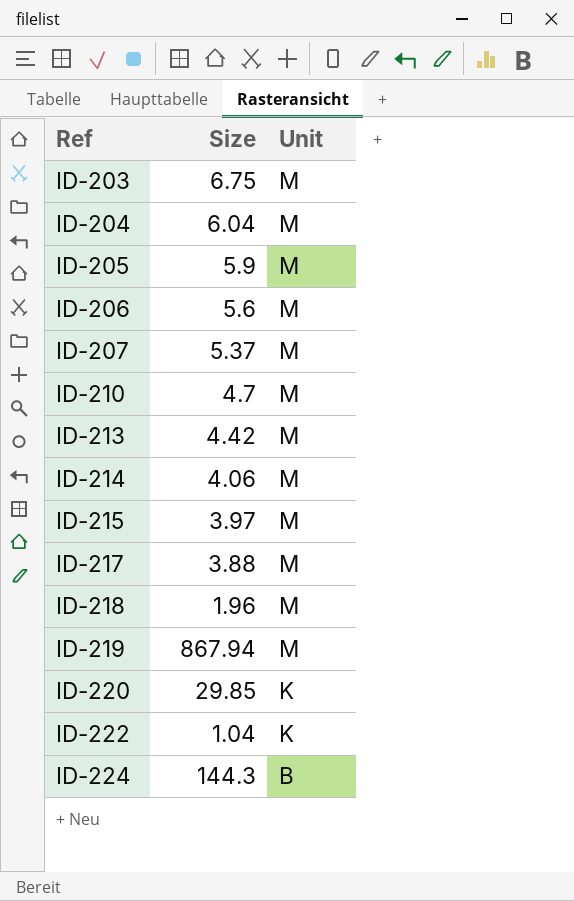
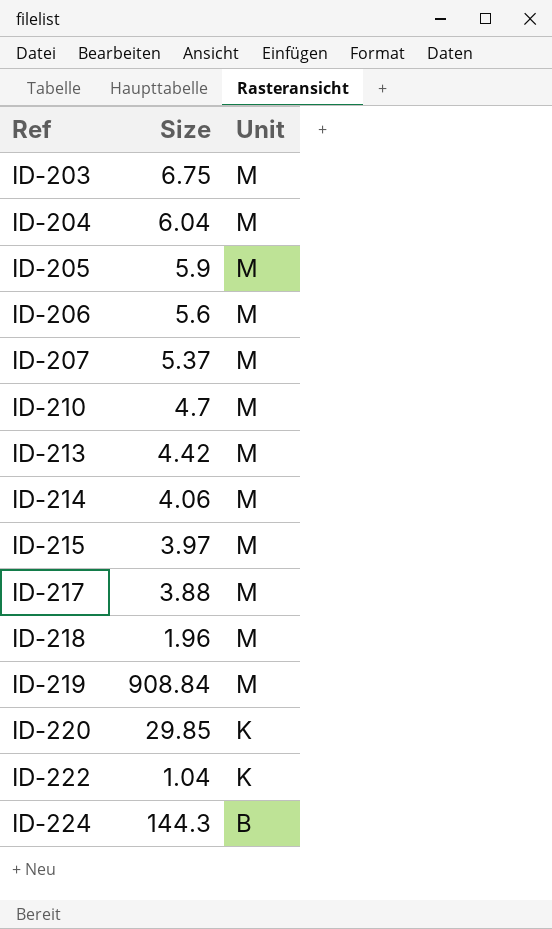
ID-219 | Size: 867.94 -> 908.84

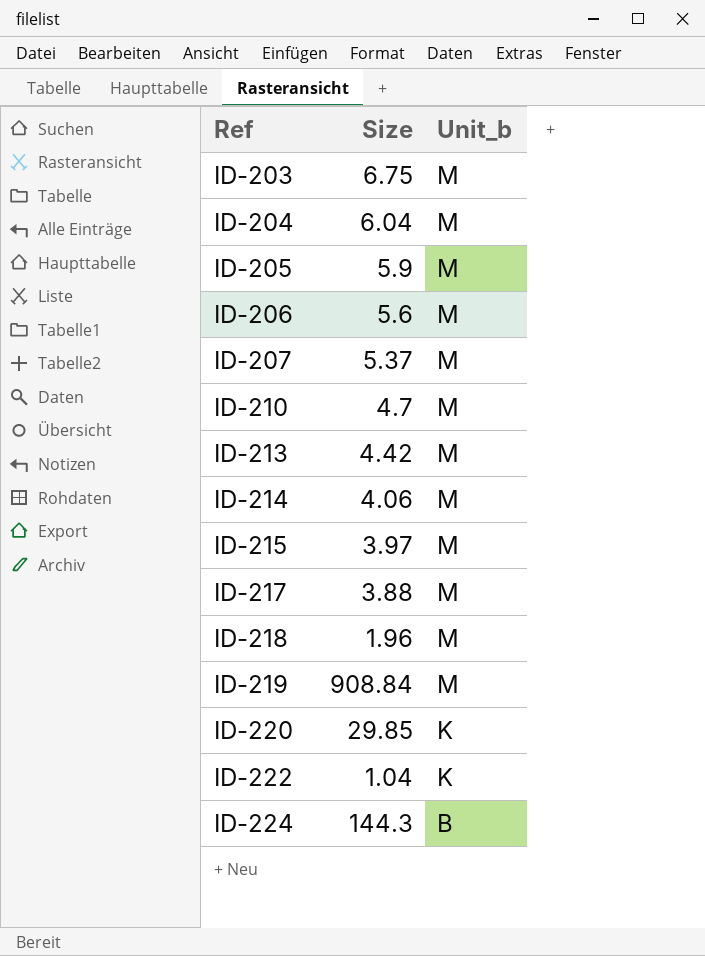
column name: Unit -> Unit_b

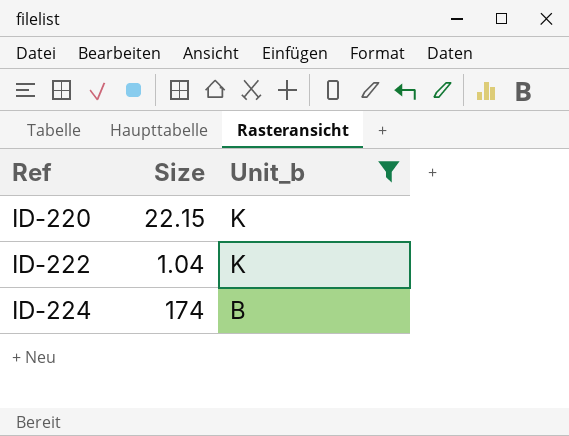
filter: none -> Unit_b != M
ID-220 | Size: 29.85 -> 22.15
ID-224 | Size: 144.3 -> 174

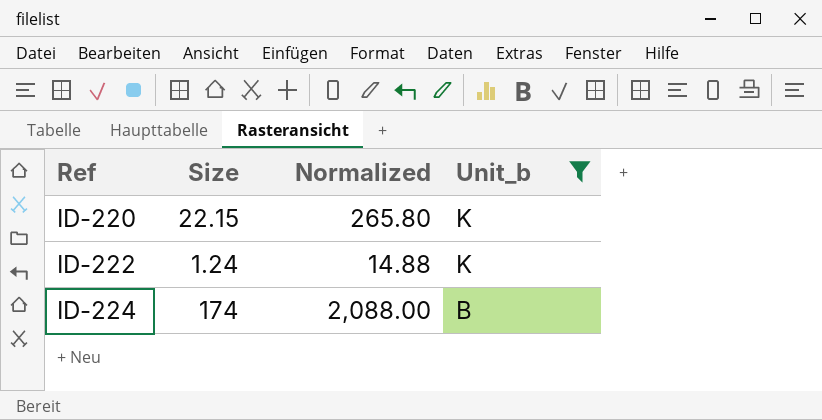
column Normalized | formula: none -> [Size] * 12
ID-222 | Size: 1.04 -> 1.24

